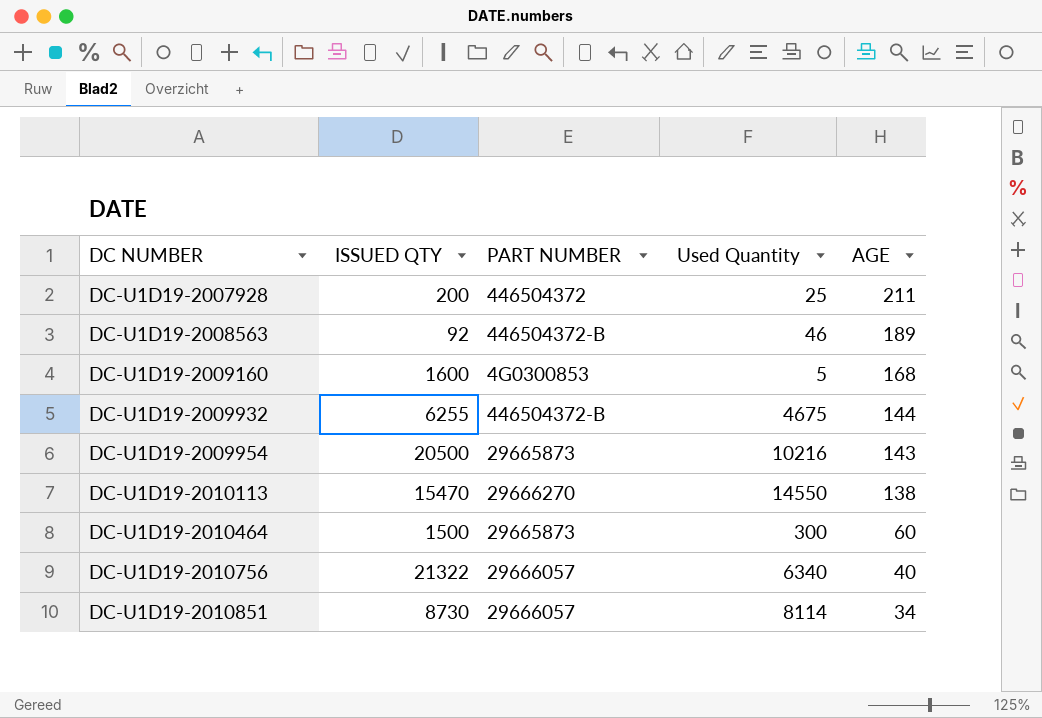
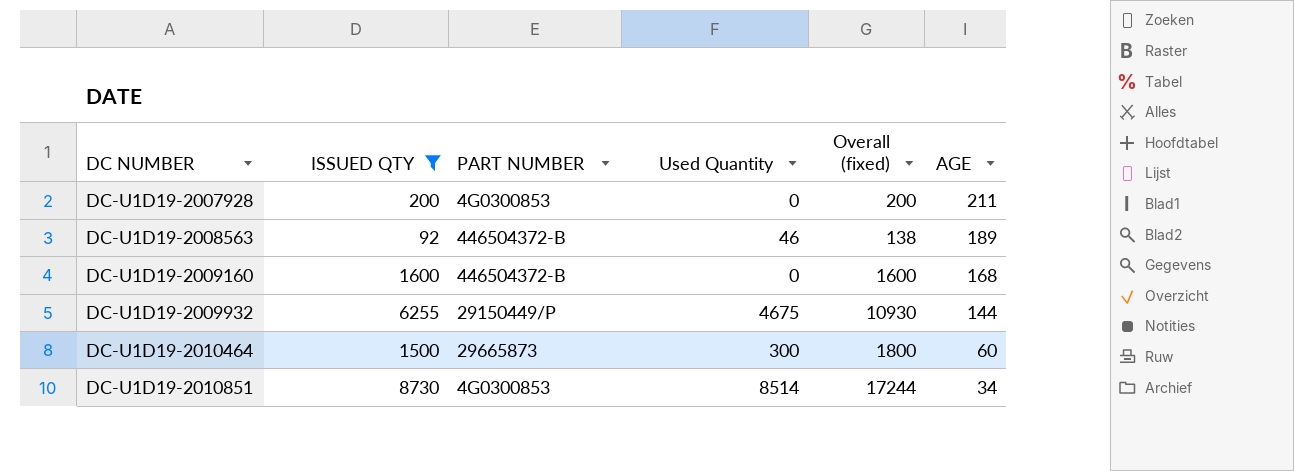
filter: none -> ISSUED QTY <= 8730
column Overall (fixed) | formula: none -> [ISSUED QTY] + [Used Quantity]
DC-U1D19-2007928 | PART NUMBER: 446504372 -> 4G0300853
DC-U1D19-2007928 | Used Quantity: 25 -> 0
DC-U1D19-2009160 | PART NUMBER: 4G0300853 -> 446504372-B
DC-U1D19-2009160 | Used Quantity: 5 -> 0
DC-U1D19-2009932 | PART NUMBER: 446504372-B -> 29150449/P
DC-U1D19-2010851 | PART NUMBER: 29666057 -> 4G0300853
DC-U1D19-2010851 | Used Quantity: 8114 -> 8514

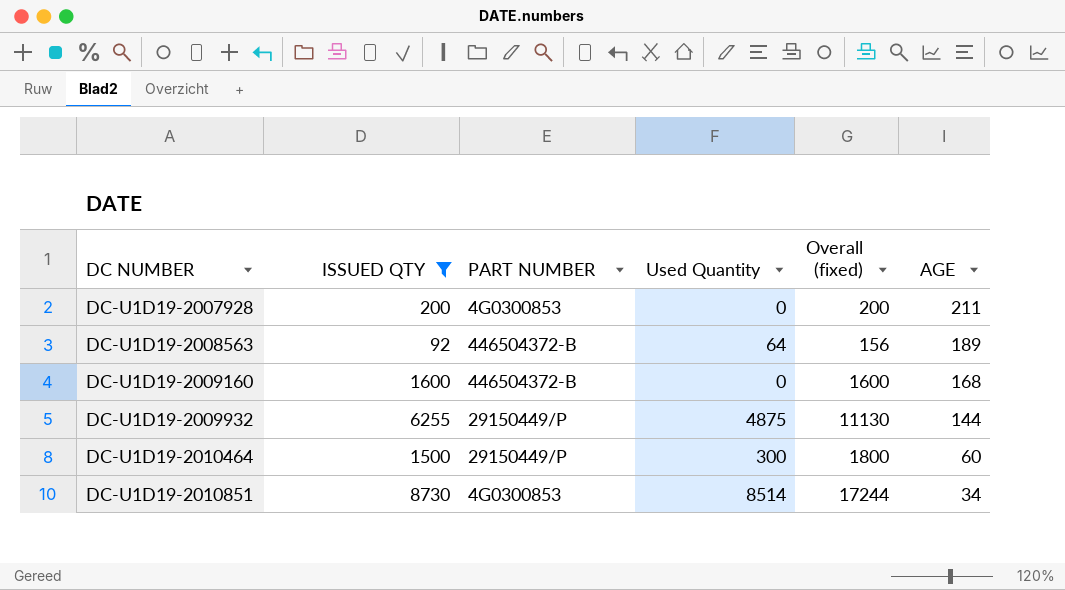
DC-U1D19-2008563 | Used Quantity: 46 -> 64
DC-U1D19-2008563 | Overall (fixed): 138 -> 156
DC-U1D19-2009932 | Used Quantity: 4675 -> 4875
DC-U1D19-2009932 | Overall (fixed): 10930 -> 11130
DC-U1D19-2010464 | PART NUMBER: 29665873 -> 29150449/P

